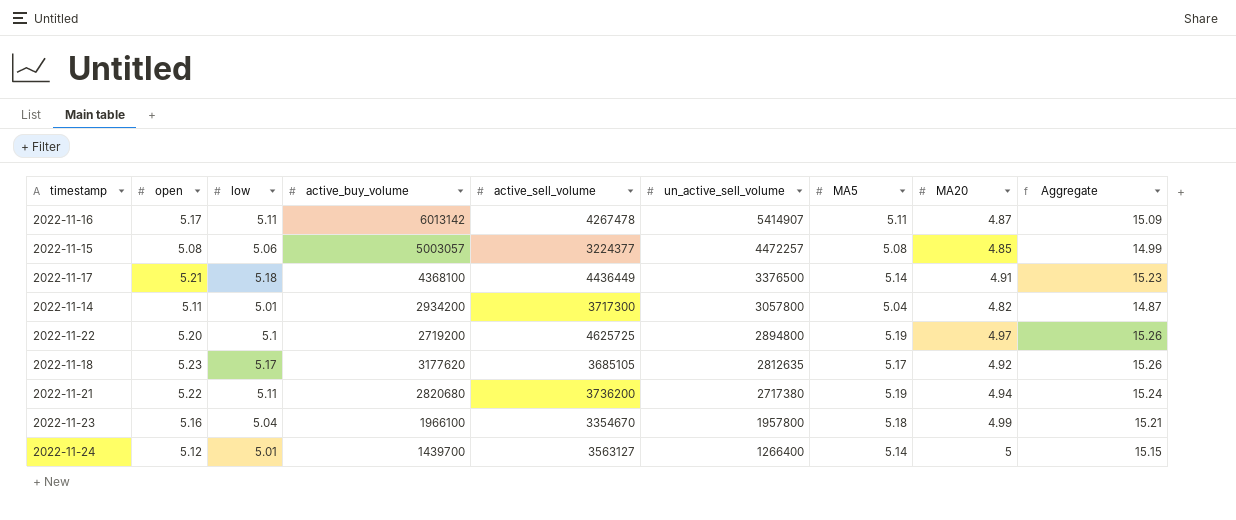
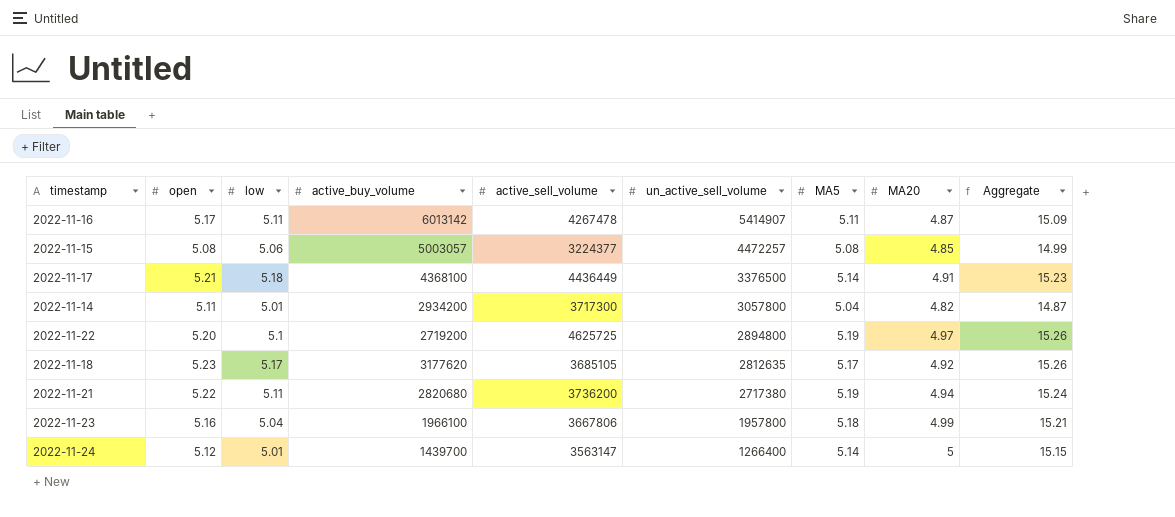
2022-11-23 | active_sell_volume: 3354670 -> 3667806
2022-11-24 | active_sell_volume: 3563127 -> 3563147

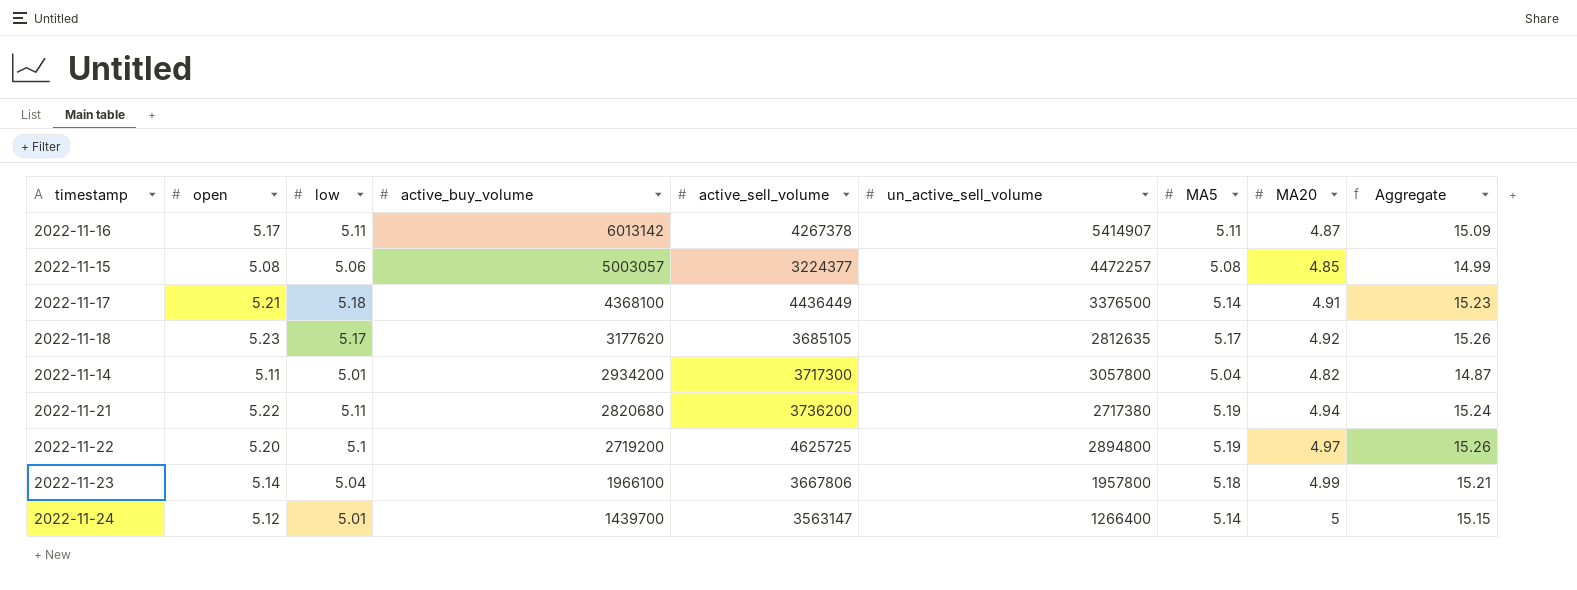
row order: un_active_sell_volume descending -> active_buy_volume descending
2022-11-16 | active_sell_volume: 4267478 -> 4267378
2022-11-23 | open: 5.16 -> 5.14

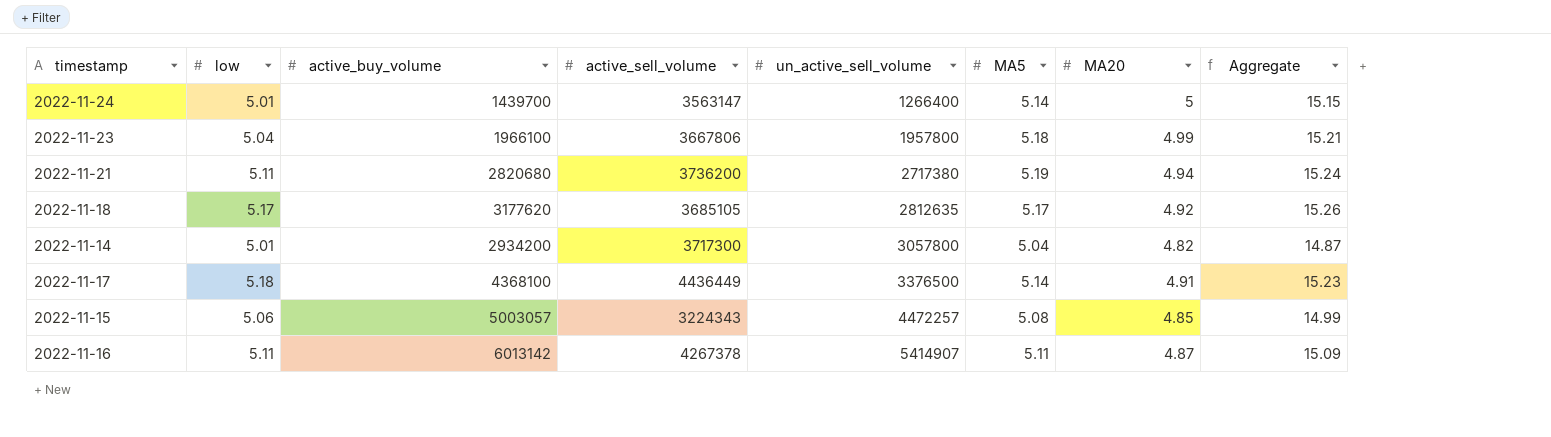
row order: active_buy_volume descending -> un_active_sell_volume ascending
column open | position: 2 -> none
row 2022-11-22: 5.20 | 5.1 | 2719200 | 4625725 | 2894800 | 5.19 | 4.97 | 15.26 -> none
2022-11-15 | active_sell_volume: 3224377 -> 3224343

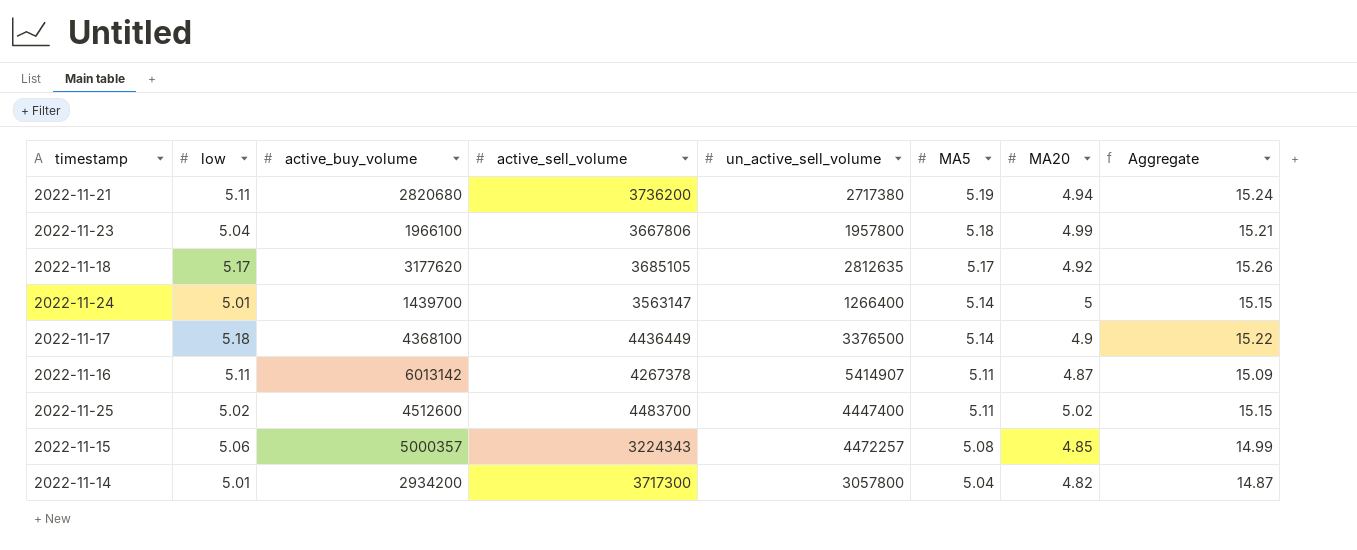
row order: un_active_sell_volume ascending -> MA5 descending
2022-11-17 | MA20: 4.91 -> 4.9
2022-11-17 | Aggregate: 15.23 -> 15.22
row 2022-11-25: none -> 5.02 | 4512600 | 4483700 | 4447400 | 5.11 | 5.02 | 15.15
2022-11-15 | active_buy_volume: 5003057 -> 5000357

